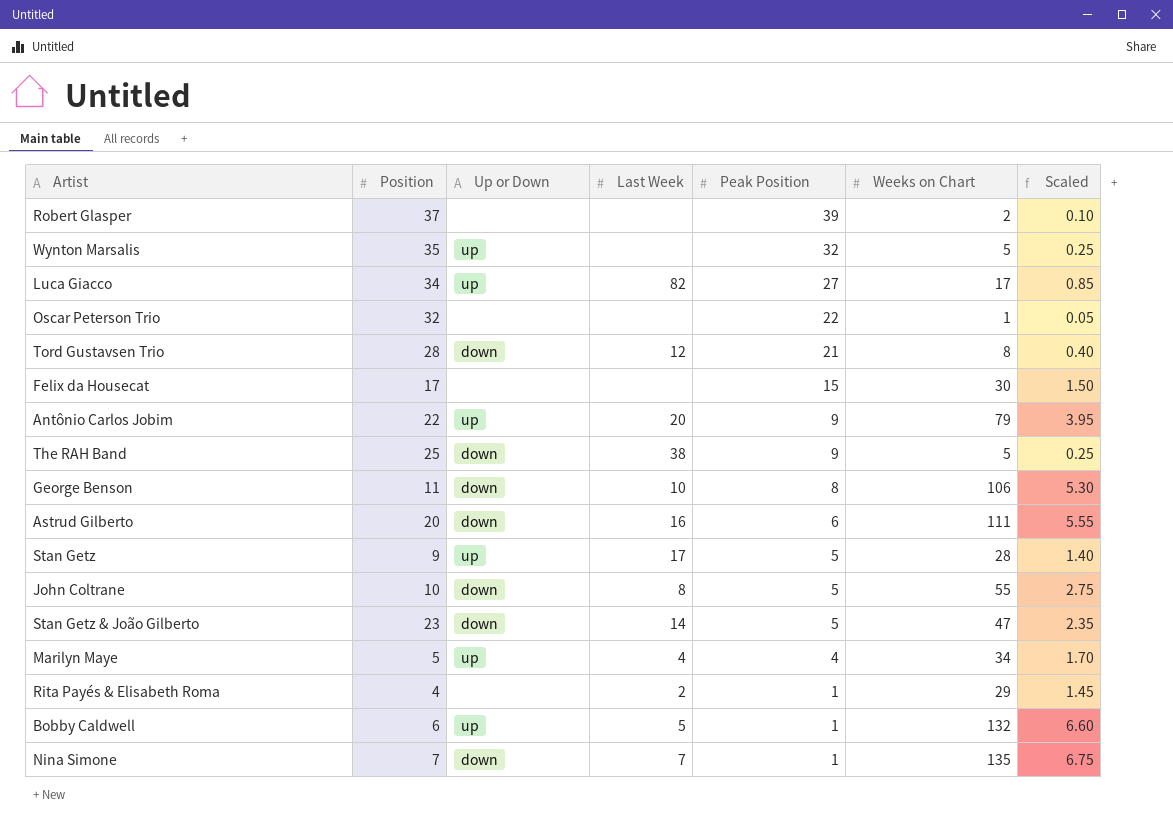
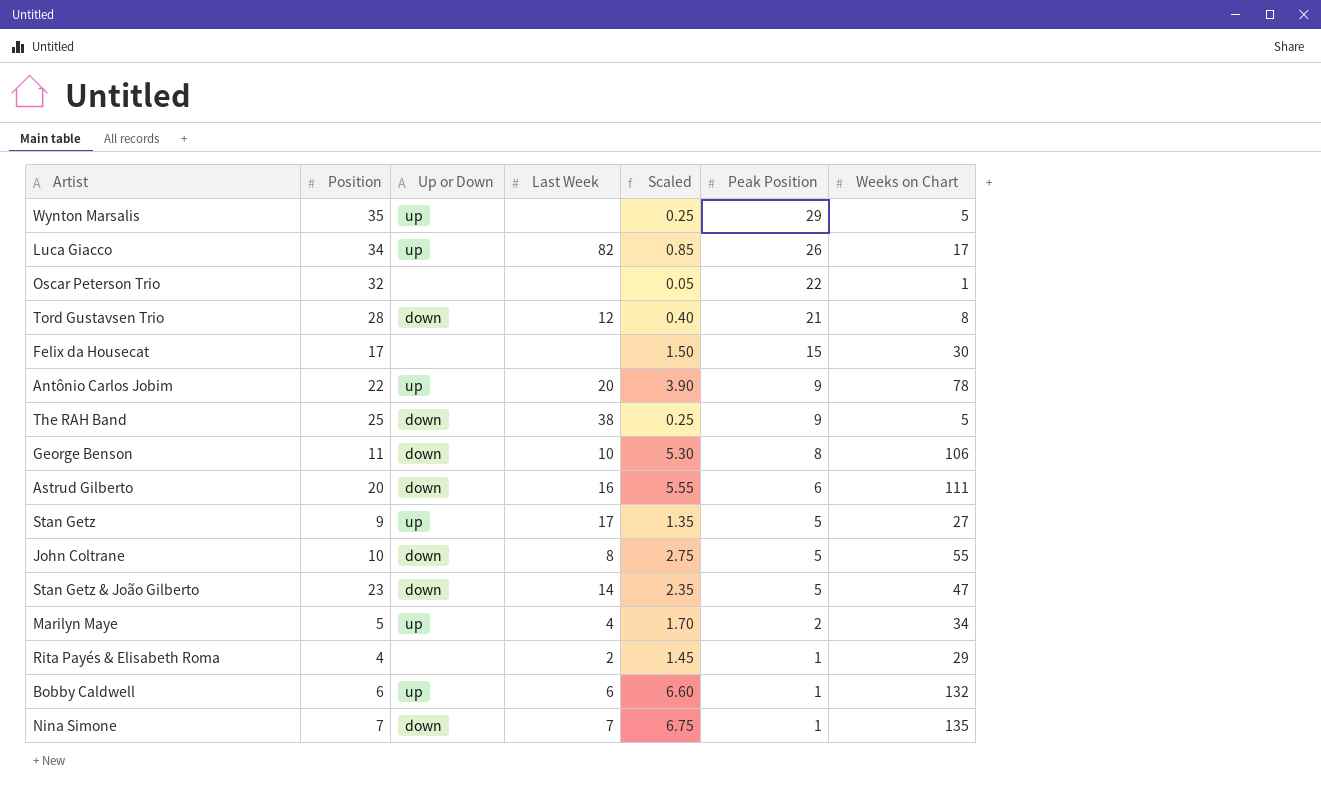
column Scaled | position: 7 -> 5
row Robert Glasper: 37 | none | none | 39 | 2 | 0.10 -> none
Wynton Marsalis | Peak Position: 32 -> 29
Luca Giacco | Peak Position: 27 -> 26
Antônio Carlos Jobim | Scaled: 3.95 -> 3.90
Antônio Carlos Jobim | Weeks on Chart: 79 -> 78
Stan Getz | Scaled: 1.40 -> 1.35
Stan Getz | Weeks on Chart: 28 -> 27
Marilyn Maye | Peak Position: 4 -> 2
Bobby Caldwell | Last Week: 5 -> 6

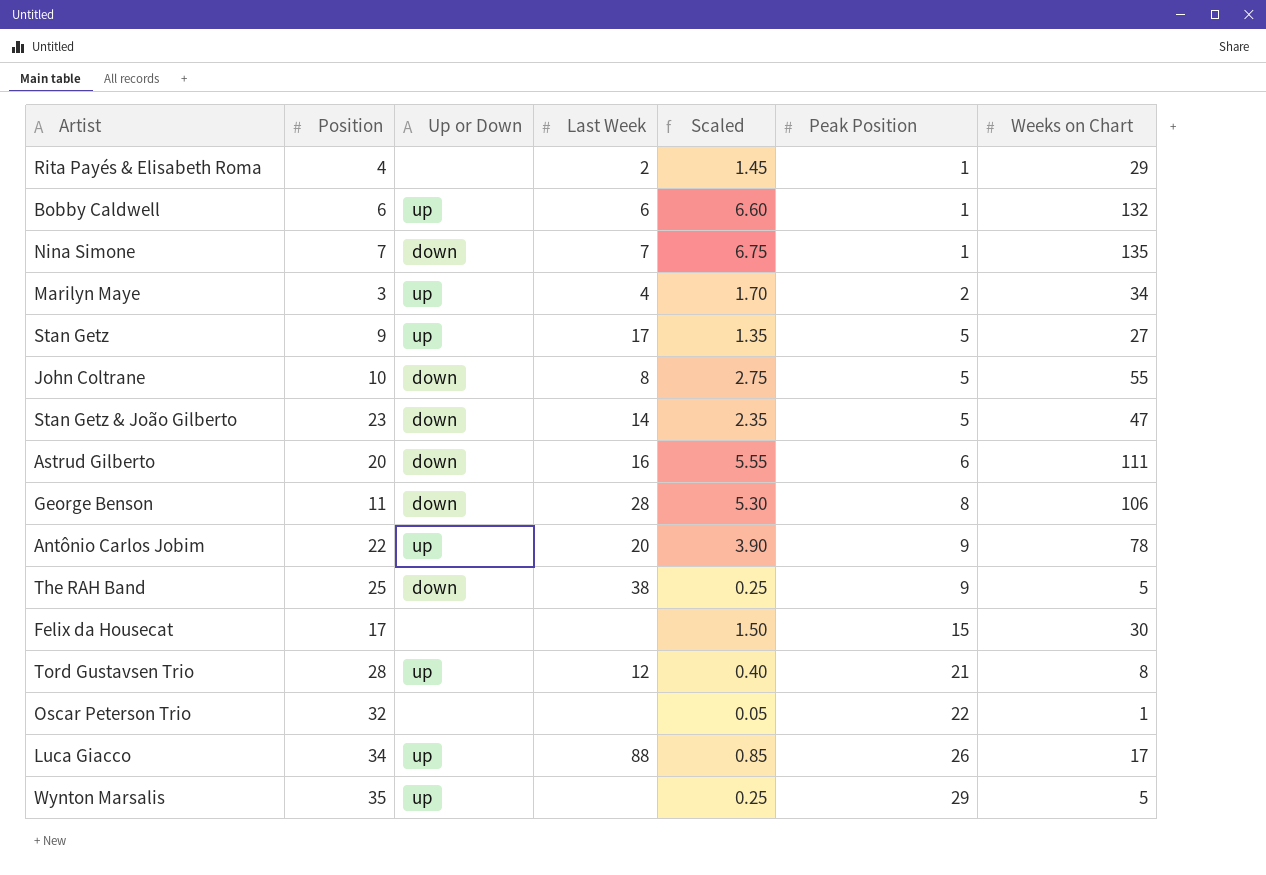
row order: Peak Position descending -> Peak Position ascending
Marilyn Maye | Position: 5 -> 3
George Benson | Last Week: 10 -> 28
Tord Gustavsen Trio | Up or Down: down -> up
Luca Giacco | Last Week: 82 -> 88

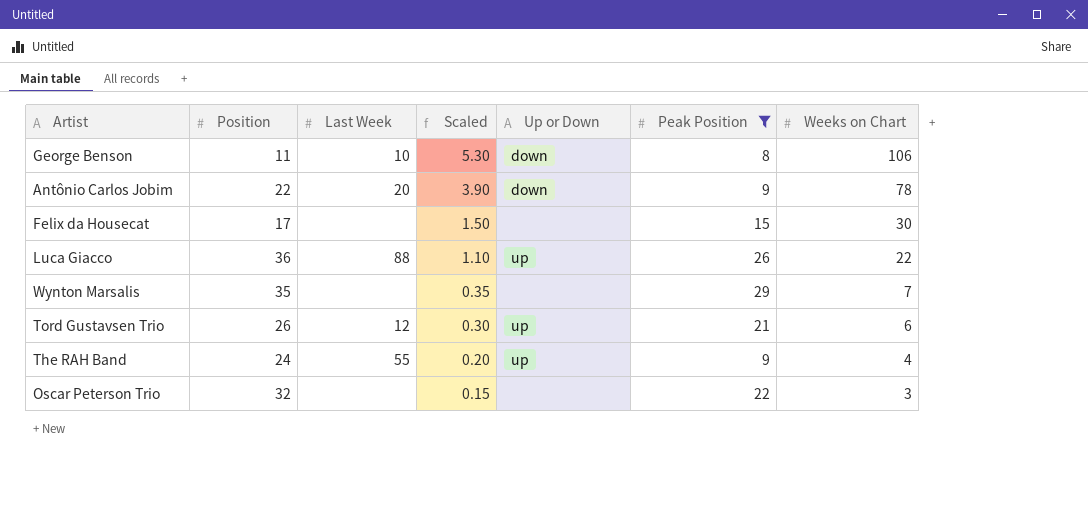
filter: none -> Peak Position >= 8
row order: Peak Position ascending -> Scaled descending
column Up or Down | position: 3 -> 5
George Benson | Last Week: 28 -> 10
Antônio Carlos Jobim | Up or Down: up -> down
Luca Giacco | Position: 34 -> 36
Luca Giacco | Scaled: 0.85 -> 1.10
Luca Giacco | Weeks on Chart: 17 -> 22
Wynton Marsalis | Scaled: 0.25 -> 0.35
Wynton Marsalis | Up or Down: up -> none
Wynton Marsalis | Weeks on Chart: 5 -> 7
Tord Gustavsen Trio | Position: 28 -> 26
Tord Gustavsen Trio | Scaled: 0.40 -> 0.30
Tord Gustavsen Trio | Weeks on Chart: 8 -> 6
The RAH Band | Position: 25 -> 24
The RAH Band | Last Week: 38 -> 55
The RAH Band | Scaled: 0.25 -> 0.20
The RAH Band | Up or Down: down -> up
The RAH Band | Weeks on Chart: 5 -> 4
Oscar Peterson Trio | Scaled: 0.05 -> 0.15
Oscar Peterson Trio | Weeks on Chart: 1 -> 3

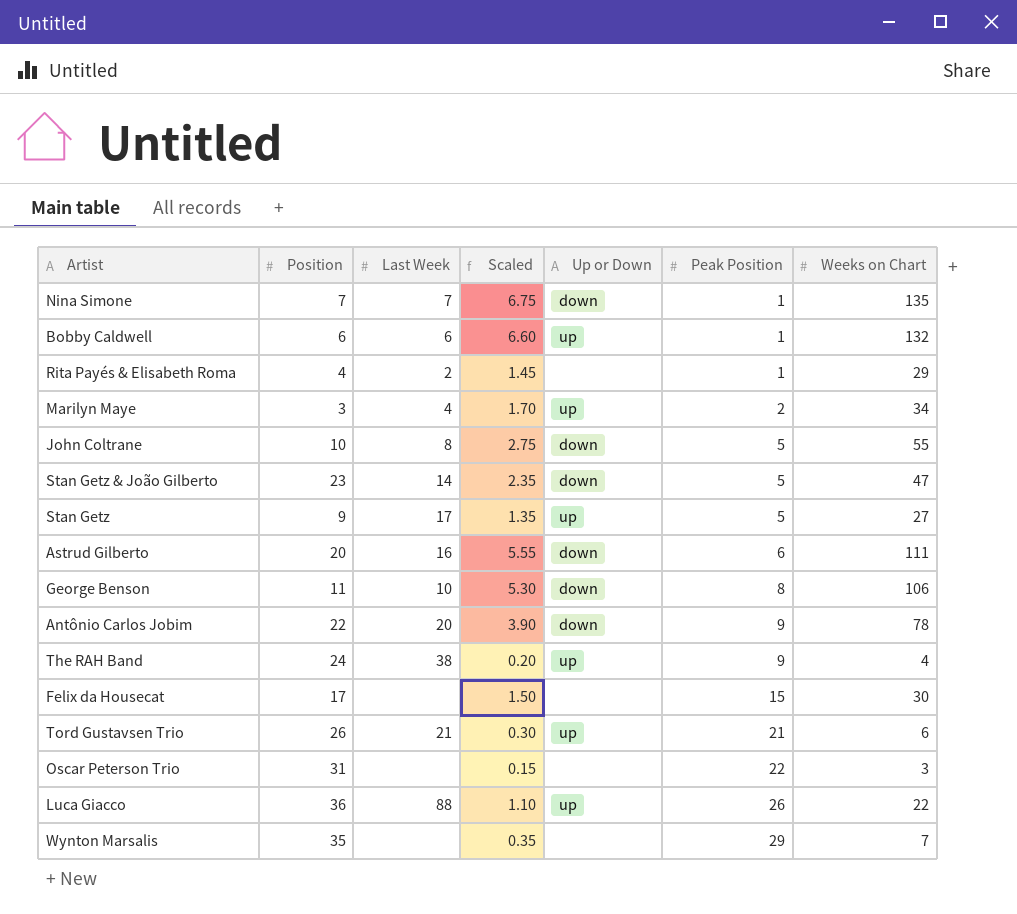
filter: Peak Position >= 8 -> none
row order: Scaled descending -> Peak Position ascending
The RAH Band | Last Week: 55 -> 38
Tord Gustavsen Trio | Last Week: 12 -> 21
Oscar Peterson Trio | Position: 32 -> 31

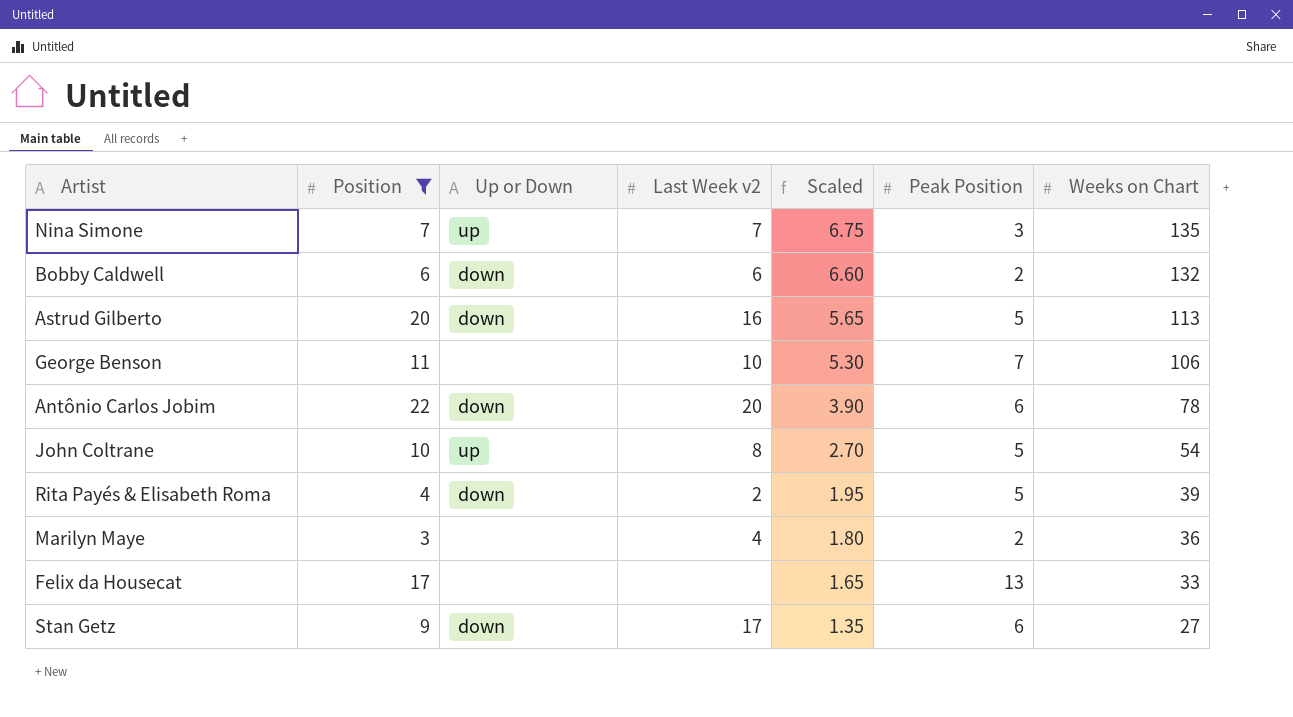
filter: none -> Position <= 22
row order: Peak Position ascending -> Scaled descending
column Up or Down | position: 5 -> 3
column name: Last Week -> Last Week v2
Nina Simone | Up or Down: down -> up
Nina Simone | Peak Position: 1 -> 3
Bobby Caldwell | Up or Down: up -> down
Bobby Caldwell | Peak Position: 1 -> 2
Astrud Gilberto | Scaled: 5.55 -> 5.65
Astrud Gilberto | Peak Position: 6 -> 5
Astrud Gilberto | Weeks on Chart: 111 -> 113
George Benson | Up or Down: down -> none
George Benson | Peak Position: 8 -> 7
Antônio Carlos Jobim | Peak Position: 9 -> 6
John Coltrane | Up or Down: down -> up
John Coltrane | Scaled: 2.75 -> 2.70
John Coltrane | Weeks on Chart: 55 -> 54
Rita Payés & Elisabeth Roma | Up or Down: none -> down
Rita Payés & Elisabeth Roma | Scaled: 1.45 -> 1.95
Rita Payés & Elisabeth Roma | Peak Position: 1 -> 5
Rita Payés & Elisabeth Roma | Weeks on Chart: 29 -> 39
Marilyn Maye | Up or Down: up -> none
Marilyn Maye | Scaled: 1.70 -> 1.80
Marilyn Maye | Weeks on Chart: 34 -> 36
Felix da Housecat | Scaled: 1.50 -> 1.65
Felix da Housecat | Peak Position: 15 -> 13
Felix da Housecat | Weeks on Chart: 30 -> 33
Stan Getz | Up or Down: up -> down
Stan Getz | Peak Position: 5 -> 6

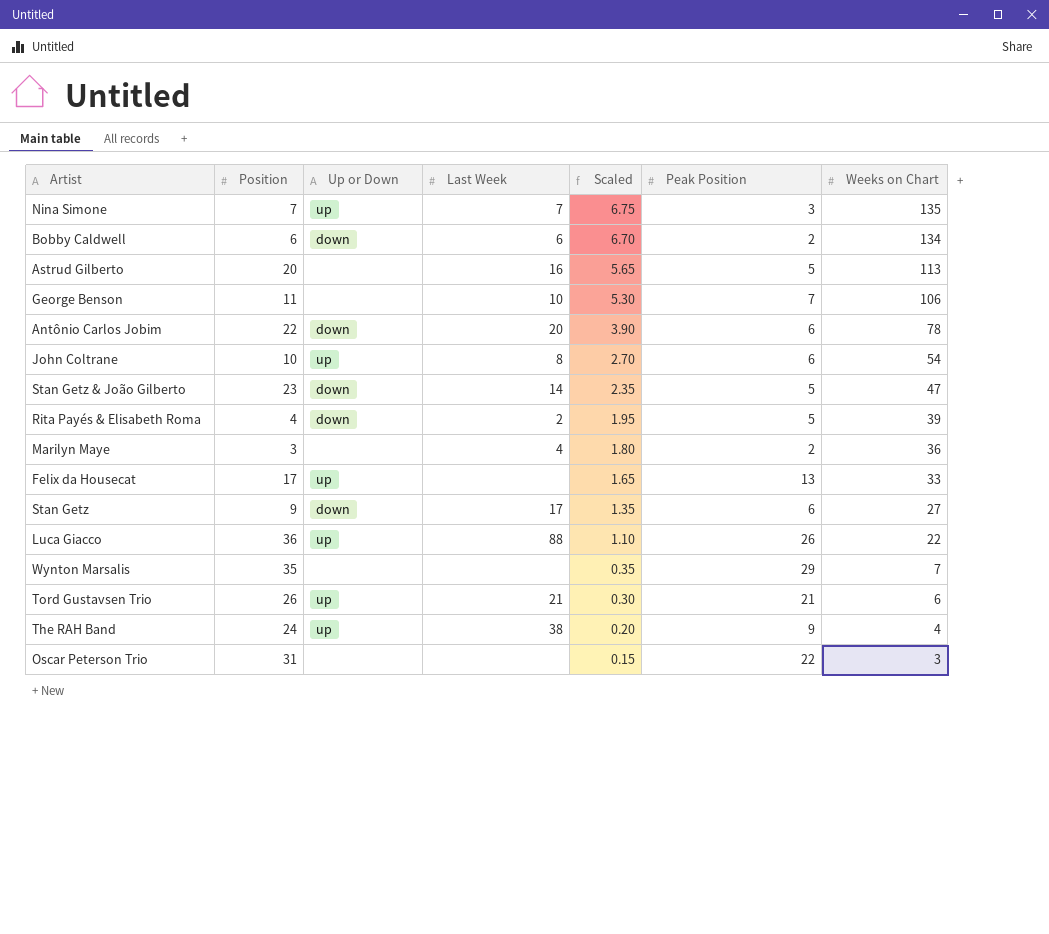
filter: Position <= 22 -> none
column name: Last Week v2 -> Last Week
Bobby Caldwell | Scaled: 6.60 -> 6.70
Bobby Caldwell | Weeks on Chart: 132 -> 134
Astrud Gilberto | Up or Down: down -> none
John Coltrane | Peak Position: 5 -> 6
Felix da Housecat | Up or Down: none -> up

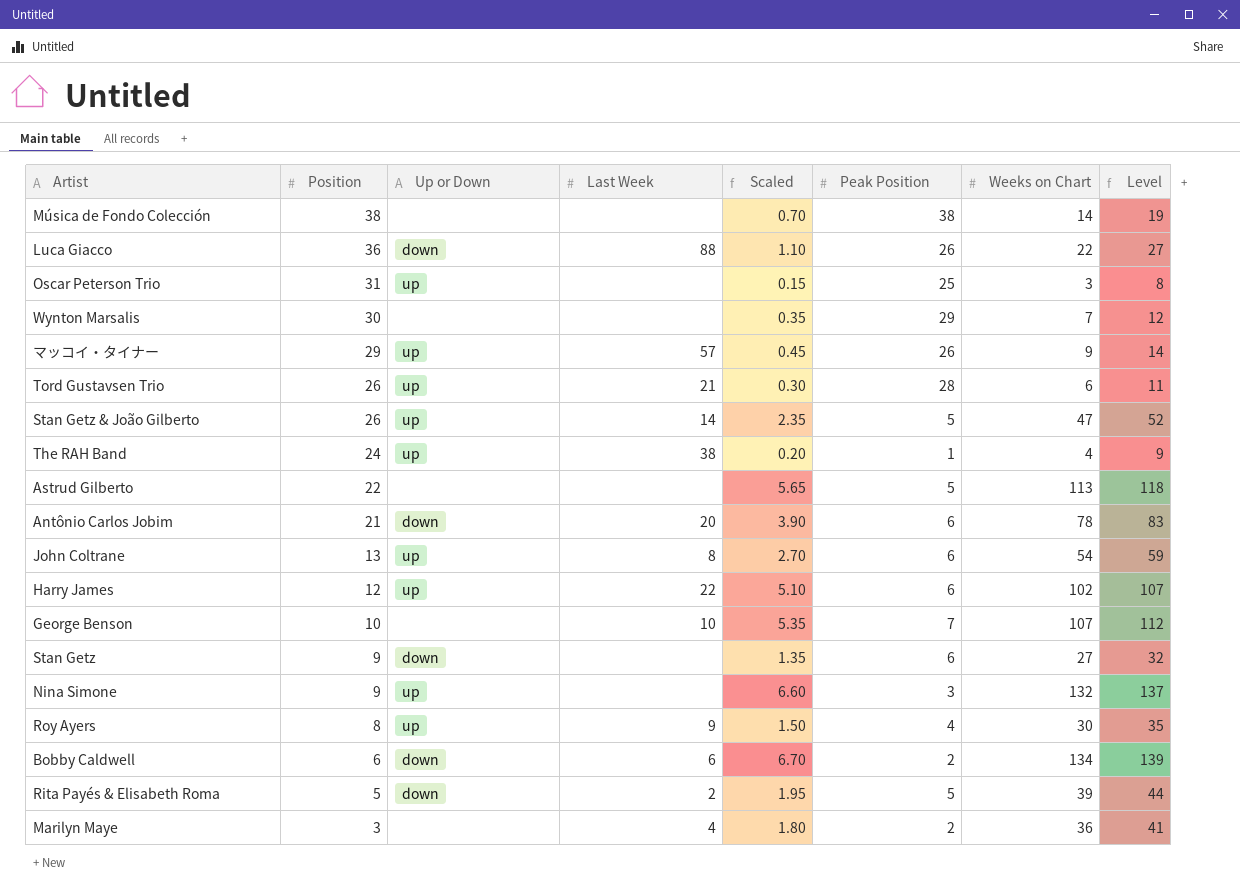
row order: Scaled descending -> Position descending
column Level | formula: none -> [Weeks on Chart] + 5
row Felix da Housecat: 17 | up | none | 1.65 | 13 | 33 -> none
row Música de Fondo Colección: none -> 38 | none | none | 0.70 | 38 | 14 | 19
Luca Giacco | Up or Down: up -> down
Oscar Peterson Trio | Up or Down: none -> up
Oscar Peterson Trio | Peak Position: 22 -> 25
Wynton Marsalis | Position: 35 -> 30
row マッコイ・タイナー: none -> 29 | up | 57 | 0.45 | 26 | 9 | 14
Tord Gustavsen Trio | Peak Position: 21 -> 28
Stan Getz & João Gilberto | Position: 23 -> 26
Stan Getz & João Gilberto | Up or Down: down -> up
The RAH Band | Peak Position: 9 -> 1
Astrud Gilberto | Position: 20 -> 22
Astrud Gilberto | Last Week: 16 -> none
Antônio Carlos Jobim | Position: 22 -> 21
John Coltrane | Position: 10 -> 13
row Harry James: none -> 12 | up | 22 | 5.10 | 6 | 102 | 107
George Benson | Position: 11 -> 10
George Benson | Scaled: 5.30 -> 5.35
George Benson | Weeks on Chart: 106 -> 107
Stan Getz | Last Week: 17 -> none
Nina Simone | Position: 7 -> 9
Nina Simone | Last Week: 7 -> none
Nina Simone | Scaled: 6.75 -> 6.60
Nina Simone | Weeks on Chart: 135 -> 132
row Roy Ayers: none -> 8 | up | 9 | 1.50 | 4 | 30 | 35
Rita Payés & Elisabeth Roma | Position: 4 -> 5

